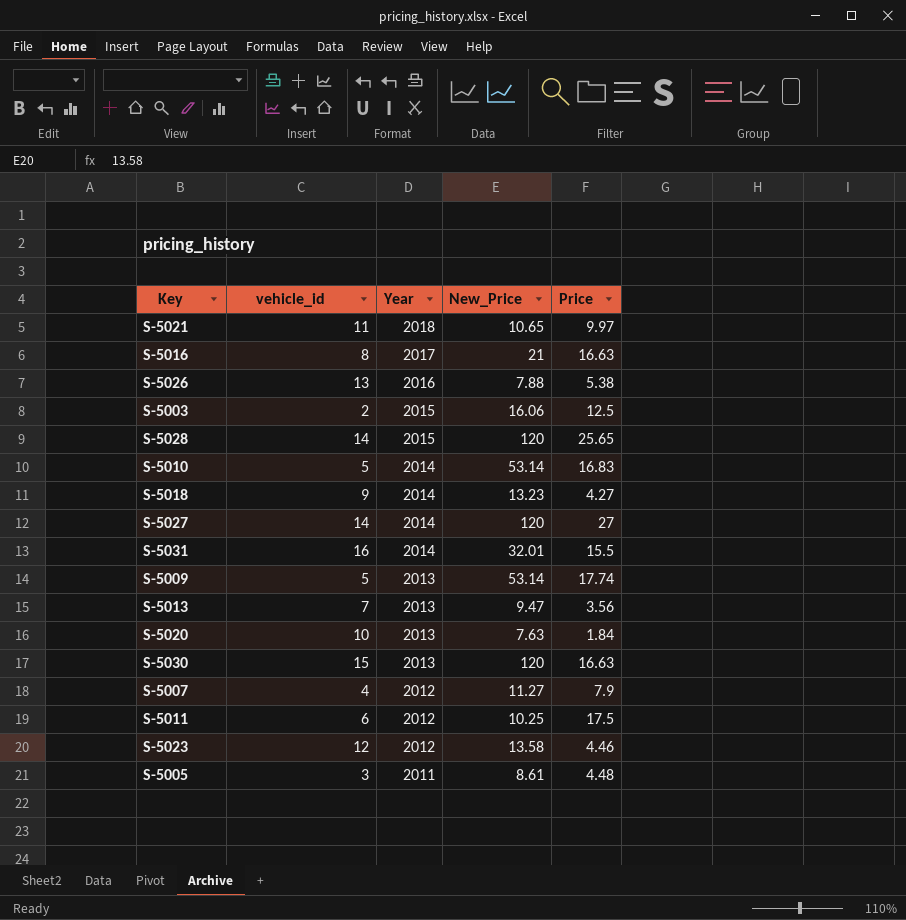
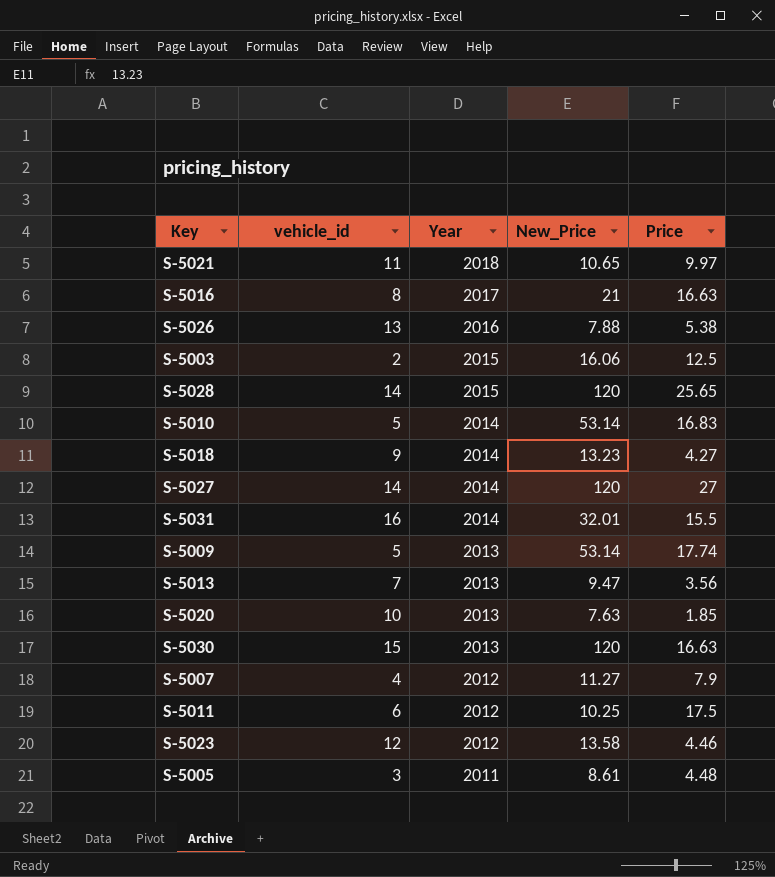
S-5020 | Price: 1.84 -> 1.85

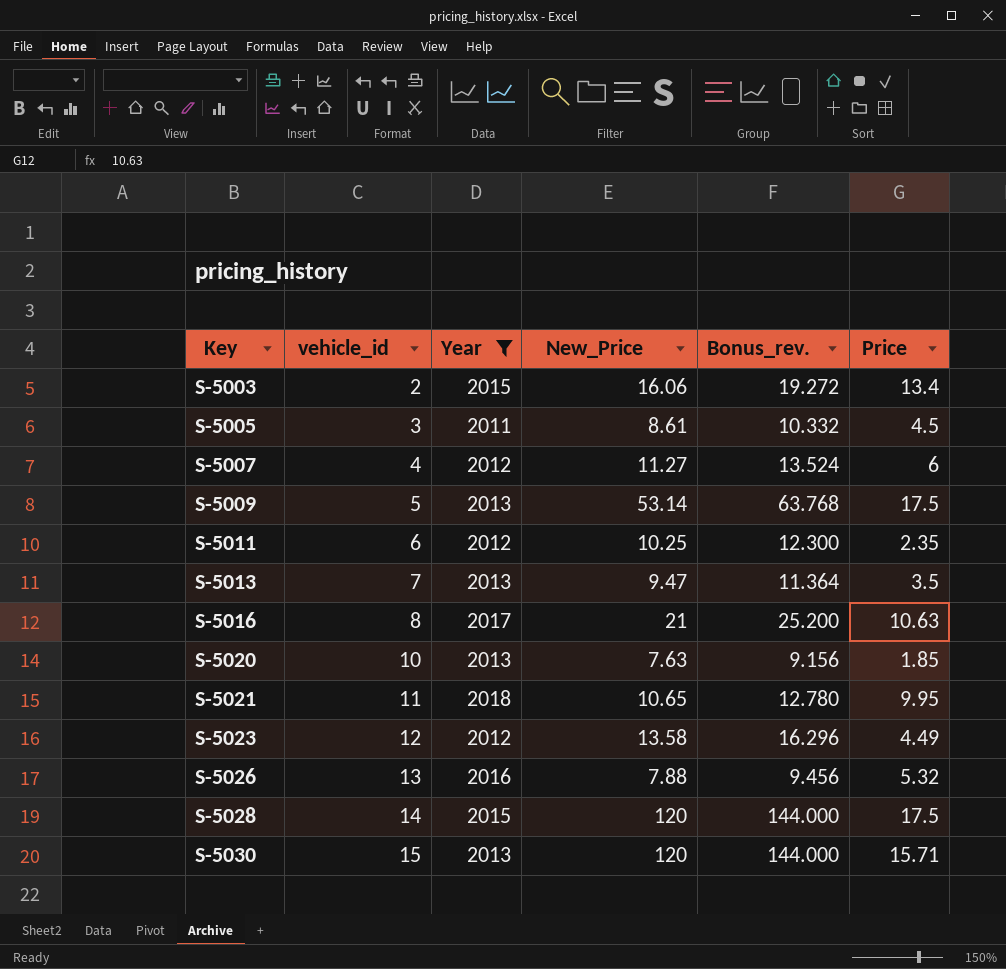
filter: none -> Year != 2014
row order: Year descending -> Key ascending
column Bonus_rev. | formula: none -> [New_Price] * 1.2
S-5003 | Price: 12.5 -> 13.4
S-5005 | Price: 4.48 -> 4.5
S-5007 | Price: 7.9 -> 6
S-5009 | Price: 17.74 -> 17.5
S-5011 | Price: 17.5 -> 2.35
S-5013 | Price: 3.56 -> 3.5
S-5016 | Price: 16.63 -> 10.63
S-5021 | Price: 9.97 -> 9.95
S-5023 | Price: 4.46 -> 4.49
S-5026 | Price: 5.38 -> 5.32
S-5028 | Price: 25.65 -> 17.5
S-5030 | Price: 16.63 -> 15.71

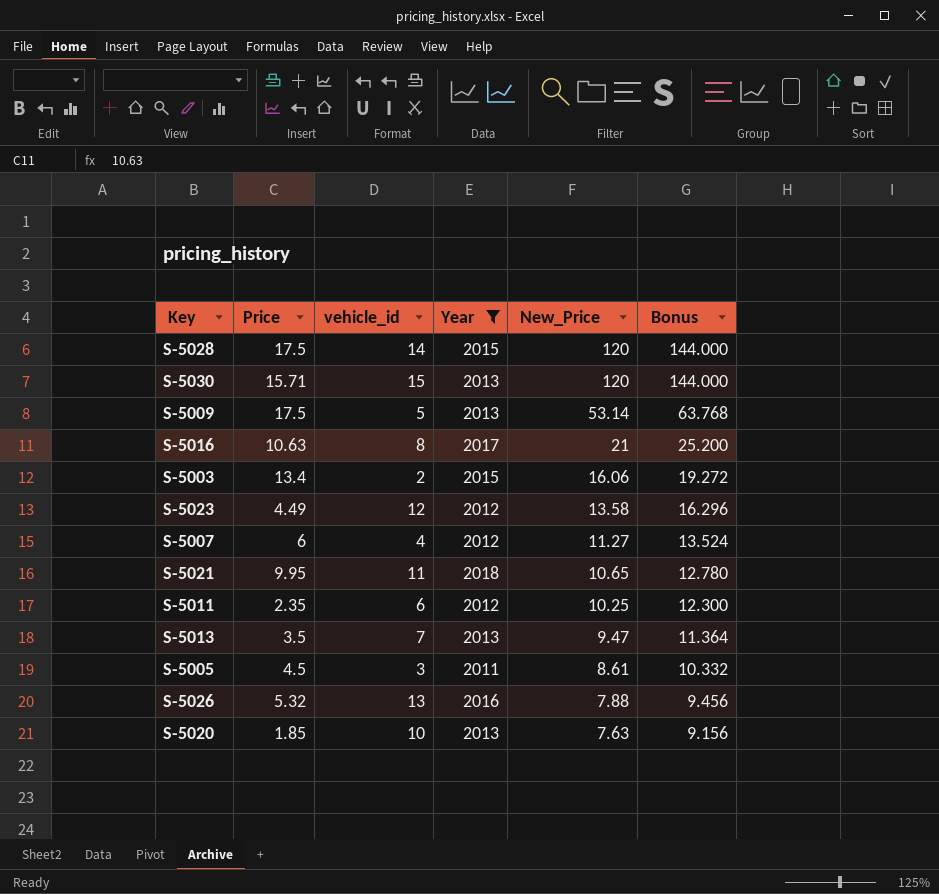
row order: Key ascending -> New_Price descending
column Price | position: 6 -> 2
column name: Bonus_rev. -> Bonus

